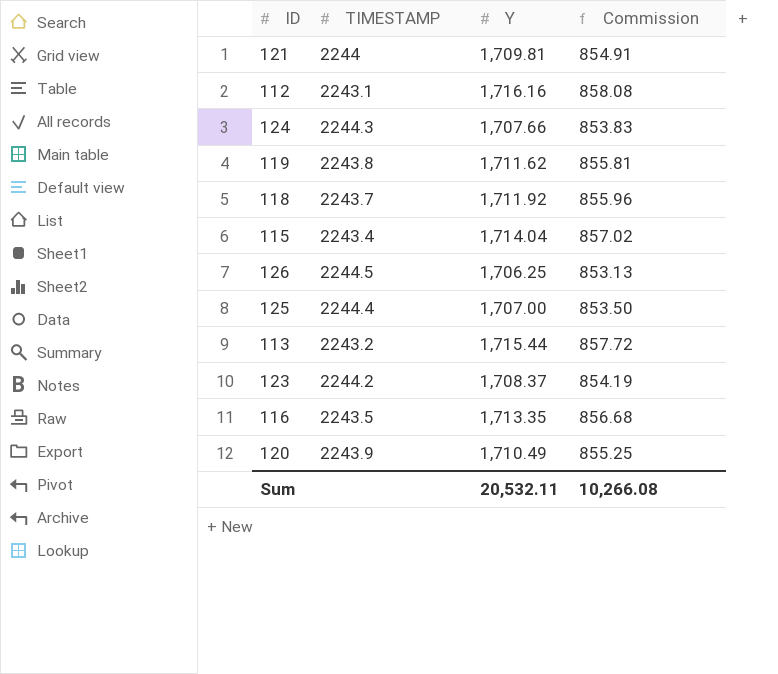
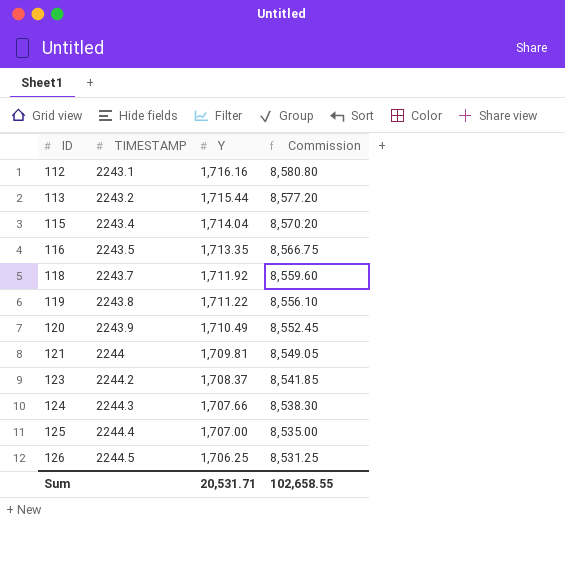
row order: none -> ID ascending
column Commission | formula: [Y] * 0.5 -> [Y] * 5
119 | Y: 1,711.62 -> 1,711.22
Sum | Y: 20,532.11 -> 20,531.71
Sum | Commission: 10,266.08 -> 102,658.55

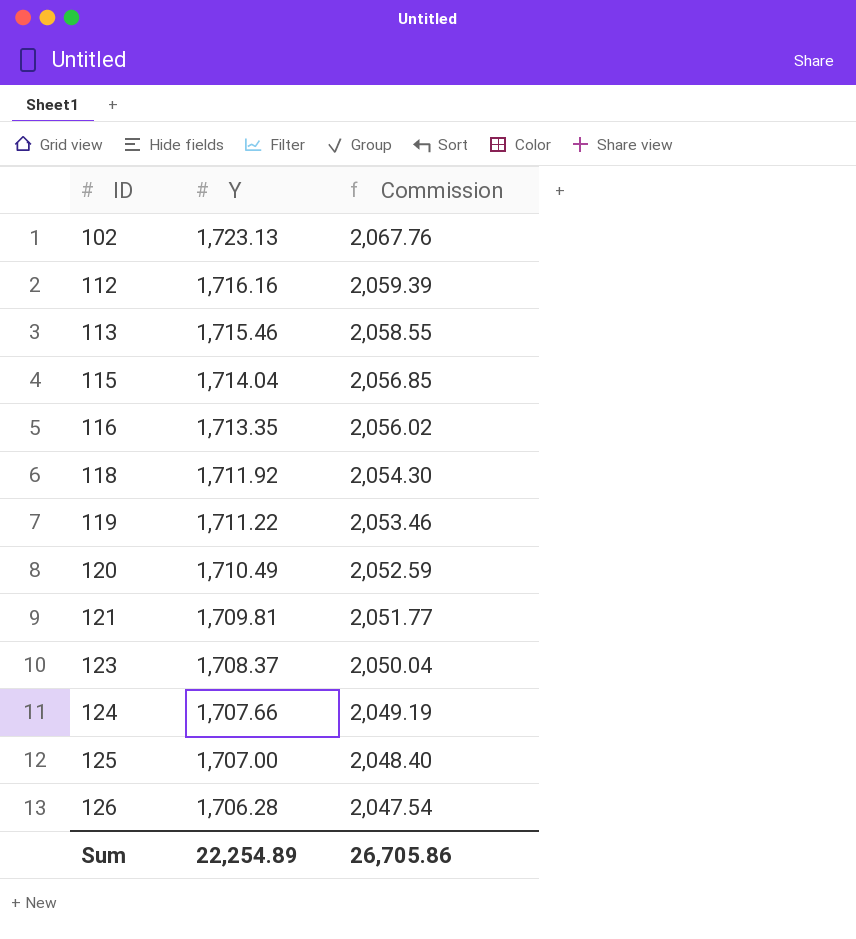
column TIMESTAMP | position: 2 -> none
column Commission | formula: [Y] * 5 -> [Y] * 1.2
row 102: none -> 1,723.13 | 2,067.76
113 | Y: 1,715.44 -> 1,715.46
126 | Y: 1,706.25 -> 1,706.28
Sum | Y: 20,531.71 -> 22,254.89
Sum | Commission: 102,658.55 -> 26,705.86

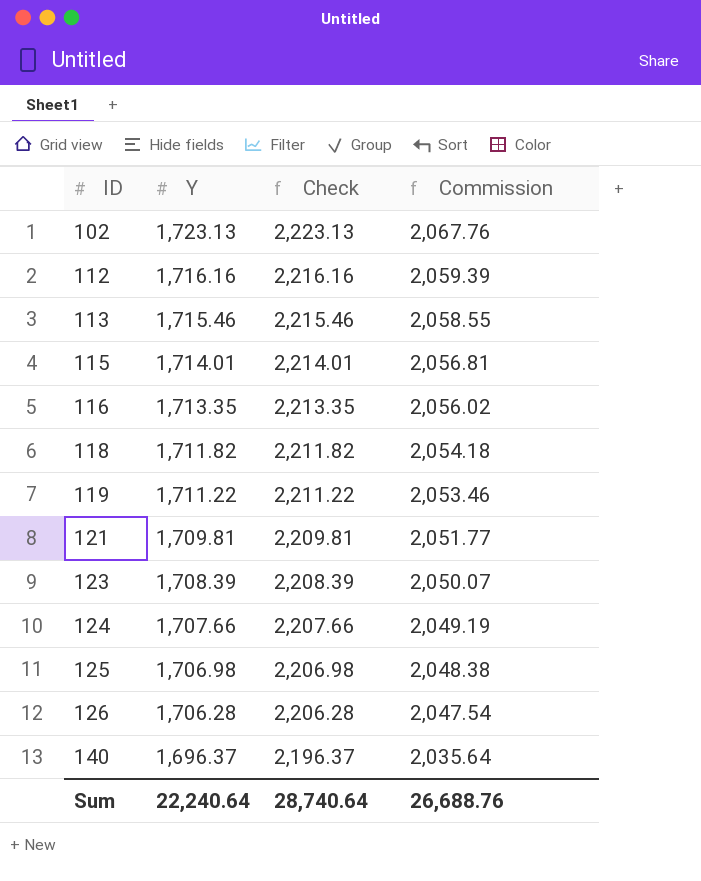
column Check | formula: none -> [Y] + 500
row 120: 1,710.49 | 2,052.59 -> none
115 | Y: 1,714.04 -> 1,714.01
115 | Commission: 2,056.85 -> 2,056.81
118 | Y: 1,711.92 -> 1,711.82
118 | Commission: 2,054.30 -> 2,054.18
123 | Y: 1,708.37 -> 1,708.39
123 | Commission: 2,050.04 -> 2,050.07
125 | Y: 1,707.00 -> 1,706.98
125 | Commission: 2,048.40 -> 2,048.38
row 140: none -> 1,696.37 | 2,196.37 | 2,035.64
Sum | Y: 22,254.89 -> 22,240.64
Sum | Commission: 26,705.86 -> 26,688.76

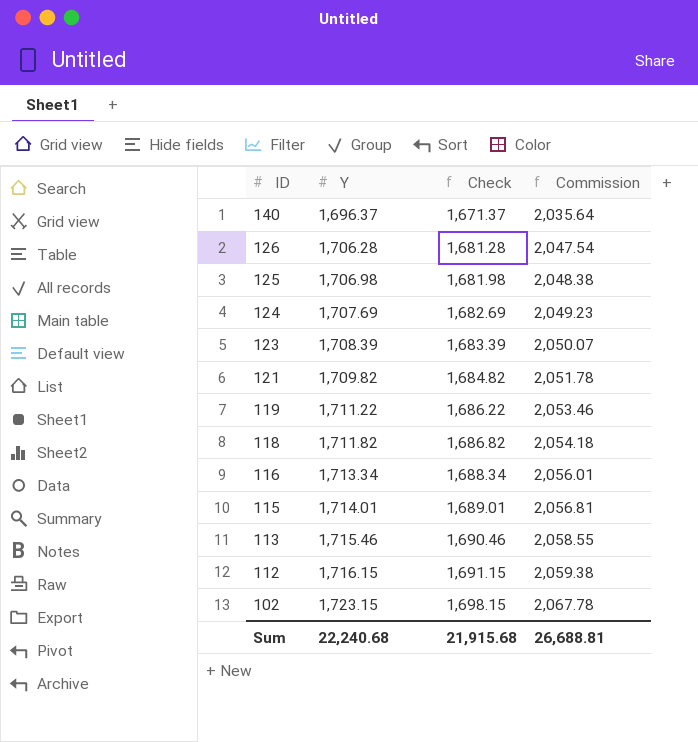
row order: ID ascending -> ID descending
column Check | formula: [Y] + 500 -> [Y] - 25
124 | Y: 1,707.66 -> 1,707.69
124 | Commission: 2,049.19 -> 2,049.23
121 | Y: 1,709.81 -> 1,709.82
121 | Commission: 2,051.77 -> 2,051.78
116 | Y: 1,713.35 -> 1,713.34
116 | Commission: 2,056.02 -> 2,056.01
112 | Y: 1,716.16 -> 1,716.15
112 | Commission: 2,059.39 -> 2,059.38
102 | Y: 1,723.13 -> 1,723.15
102 | Commission: 2,067.76 -> 2,067.78
Sum | Y: 22,240.64 -> 22,240.68
Sum | Check: 28,740.64 -> 21,915.68
Sum | Commission: 26,688.76 -> 26,688.81

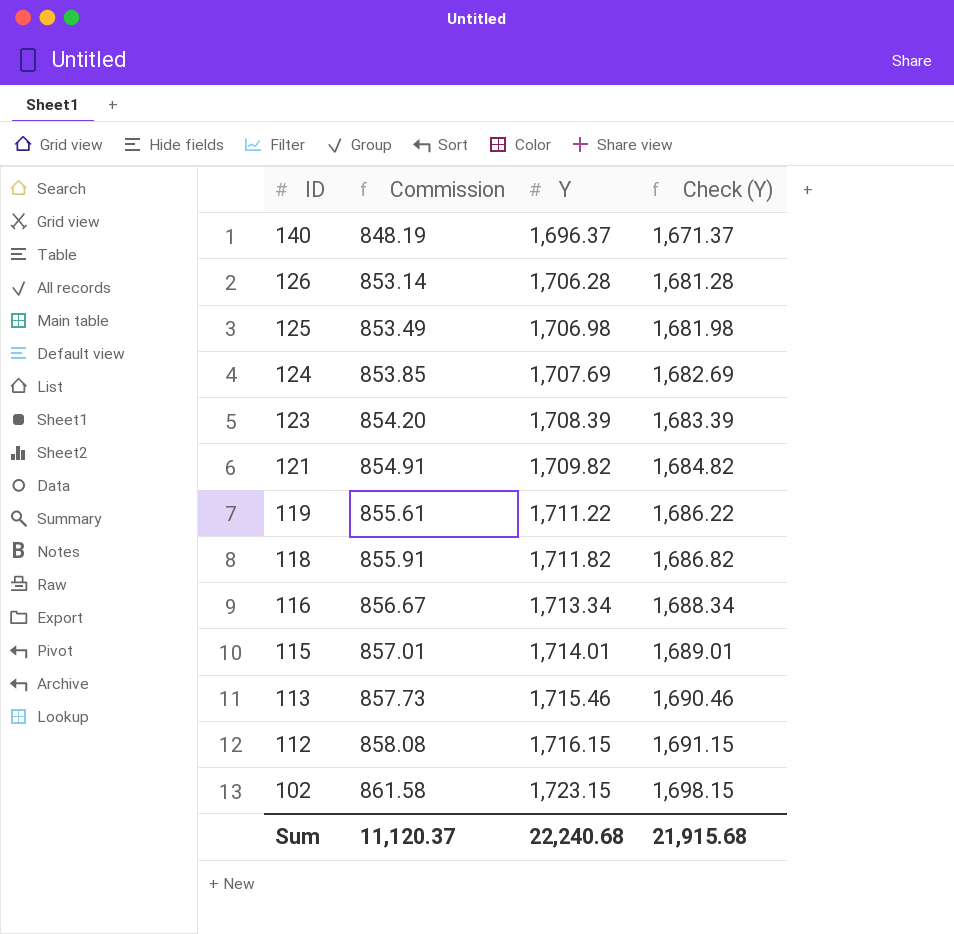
column Commission | formula: [Y] * 1.2 -> [Y] * 0.5
column Commission | position: 4 -> 2
column name: Check -> Check (Y)
Sum | Commission: 26,688.81 -> 11,120.37

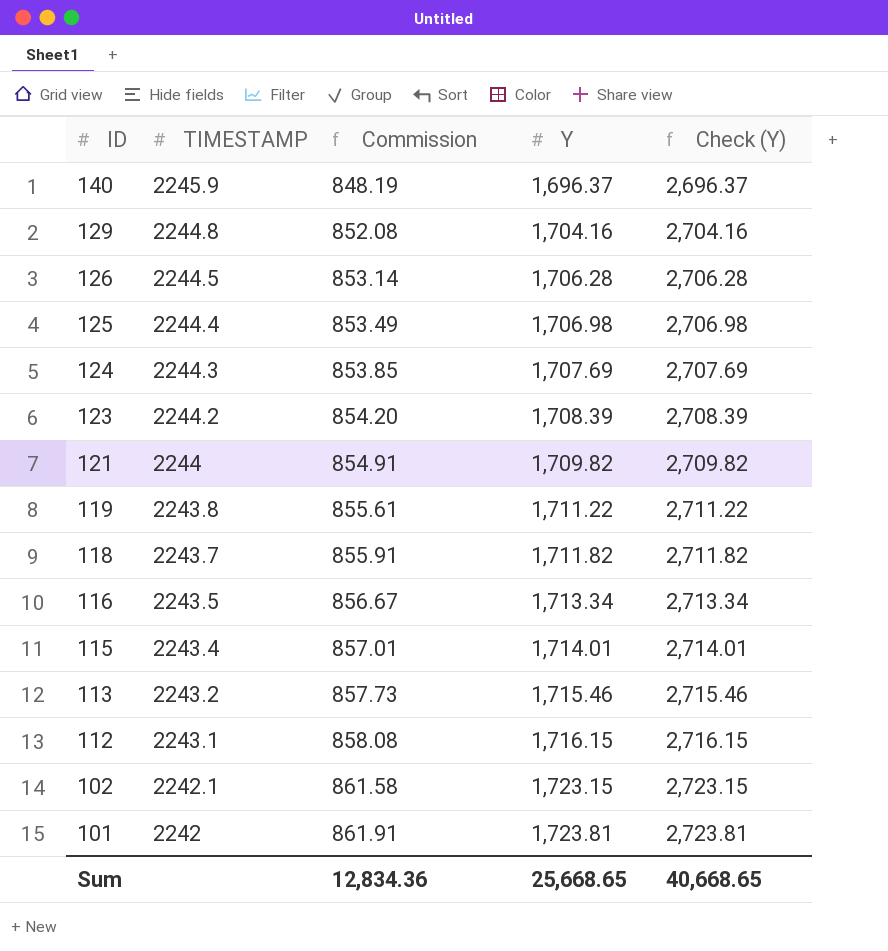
column TIMESTAMP | position: none -> 2
column Check (Y) | formula: [Y] - 25 -> [Y] + 1000
row 129: none -> 2244.8 | 852.08 | 1,704.16 | 2,704.16
row 101: none -> 2242 | 861.91 | 1,723.81 | 2,723.81
Sum | Commission: 11,120.37 -> 12,834.36
Sum | Y: 22,240.68 -> 25,668.65
Sum | Check (Y): 21,915.68 -> 40,668.65

